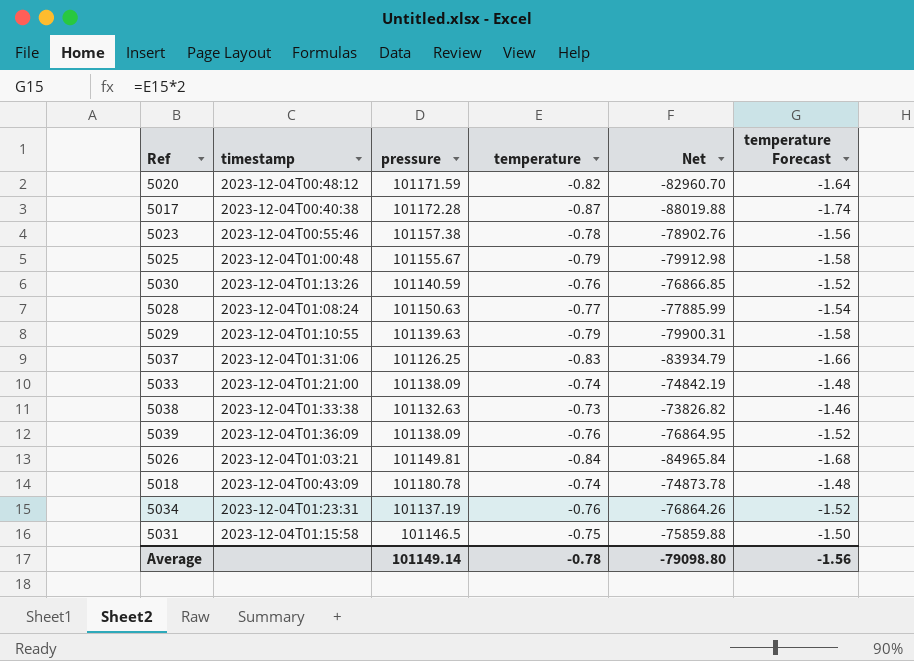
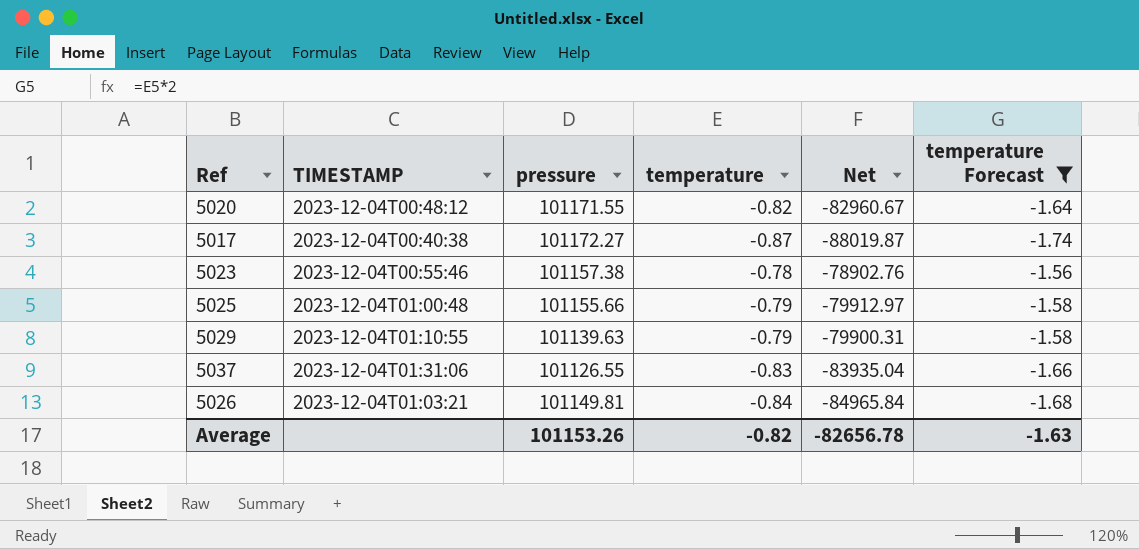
filter: none -> temperature Forecast <= -1.56
column name: timestamp -> TIMESTAMP
5020 | pressure: 101171.59 -> 101171.55
5020 | Net: -82960.70 -> -82960.67
5017 | pressure: 101172.28 -> 101172.27
5017 | Net: -88019.88 -> -88019.87
5025 | pressure: 101155.67 -> 101155.66
5025 | Net: -79912.98 -> -79912.97
5037 | pressure: 101126.25 -> 101126.55
5037 | Net: -83934.79 -> -83935.04
Average | pressure: 101149.14 -> 101153.26
Average | temperature: -0.78 -> -0.82
Average | Net: -79098.80 -> -82656.78
Average | temperature Forecast: -1.56 -> -1.63

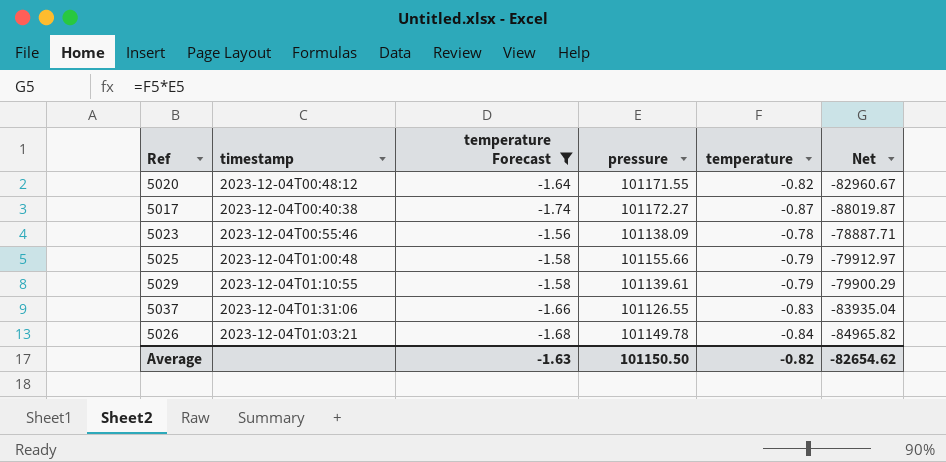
column name: TIMESTAMP -> timestamp
column temperature Forecast | position: 6 -> 3
5023 | pressure: 101157.38 -> 101138.09
5023 | Net: -78902.76 -> -78887.71
5029 | pressure: 101139.63 -> 101139.61
5029 | Net: -79900.31 -> -79900.29
5026 | pressure: 101149.81 -> 101149.78
5026 | Net: -84965.84 -> -84965.82
Average | pressure: 101153.26 -> 101150.50
Average | Net: -82656.78 -> -82654.62

